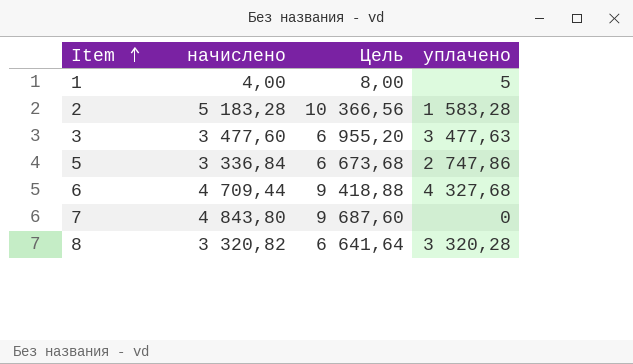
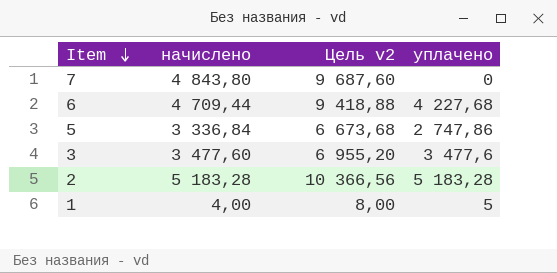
row order: Item ascending -> Item descending
column name: Цель -> Цель v2
row 8: 3 320,82 | 6 641,64 | 3 320,28 -> none
6 | уплачено: 4 327,68 -> 4 227,68
3 | уплачено: 3 477,63 -> 3 477,6
2 | уплачено: 1 583,28 -> 5 183,28

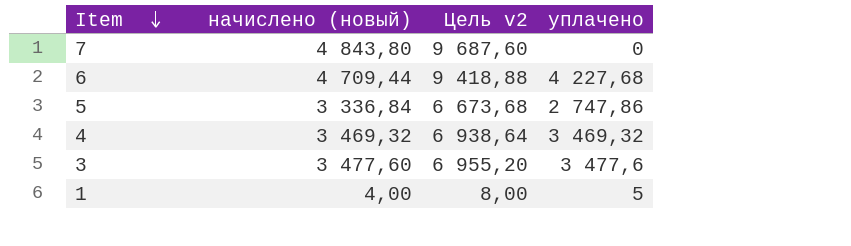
column name: начислено -> начислено (новый)
row 2: 5 183,28 | 10 366,56 | 5 183,28 -> none
row 4: none -> 3 469,32 | 6 938,64 | 3 469,32

